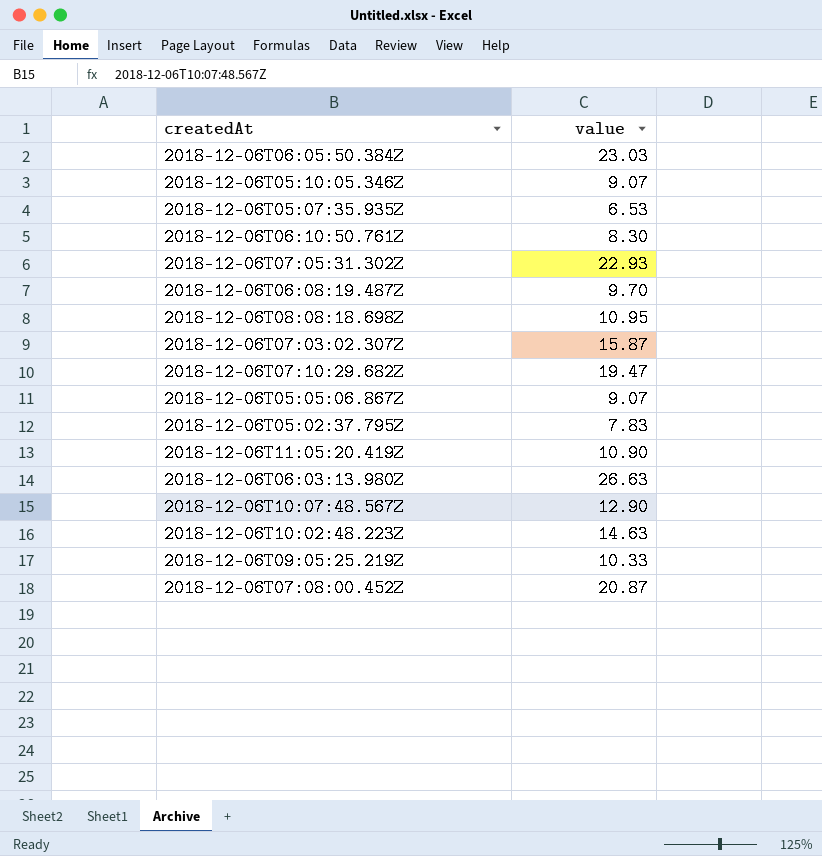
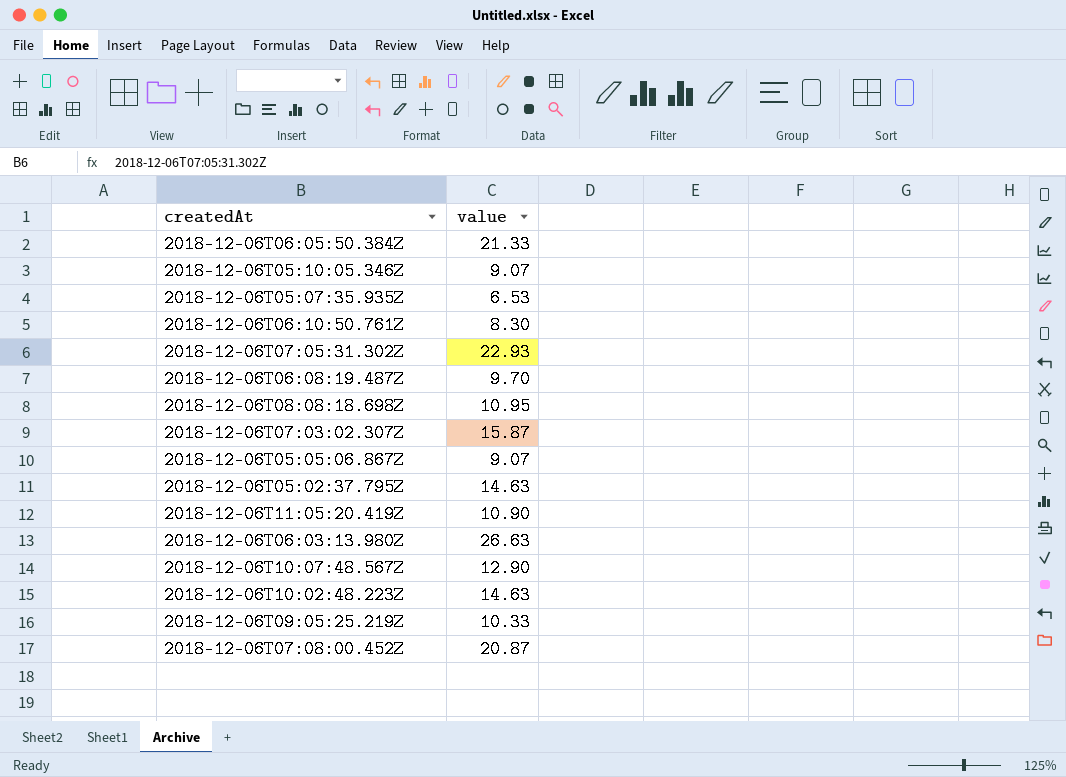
row 2018-12-06T07:10:29.682Z: 19.47 -> none
2018-12-06T06:05:50.384Z | value: 23.03 -> 21.33
2018-12-06T05:02:37.795Z | value: 7.83 -> 14.63

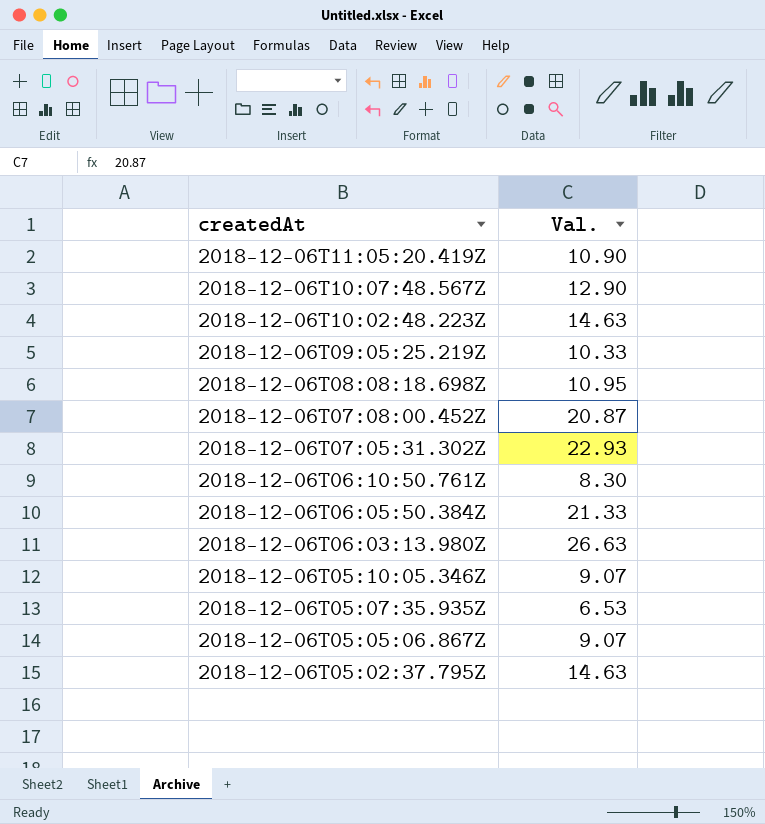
row order: none -> createdAt descending
column name: value -> Val.
row 2018-12-06T06:08:19.487Z: 9.70 -> none
row 2018-12-06T07:03:02.307Z: 15.87 -> none

